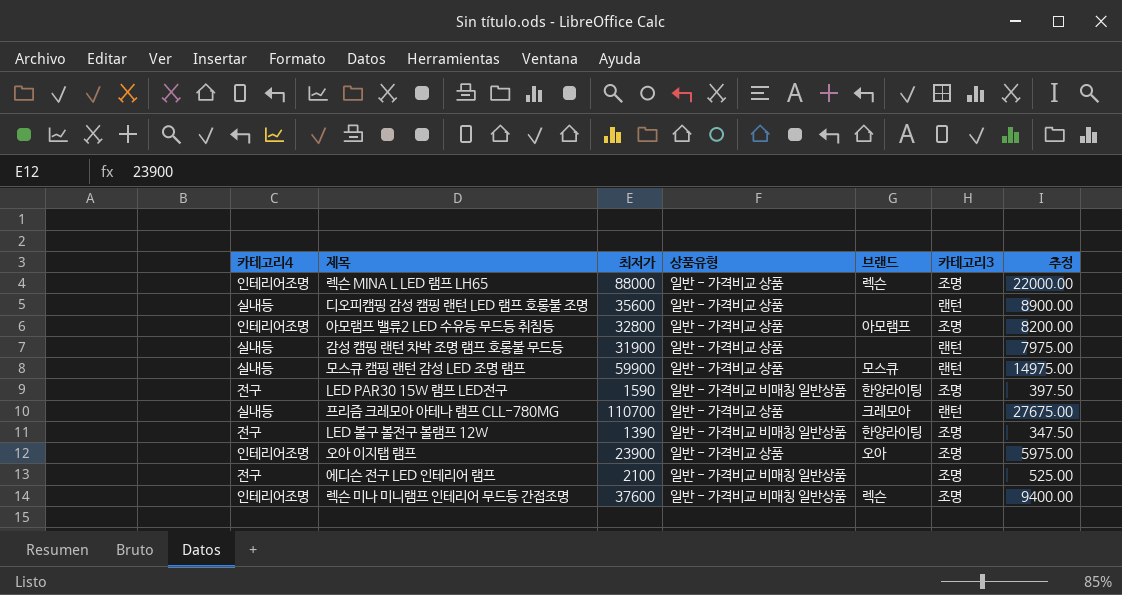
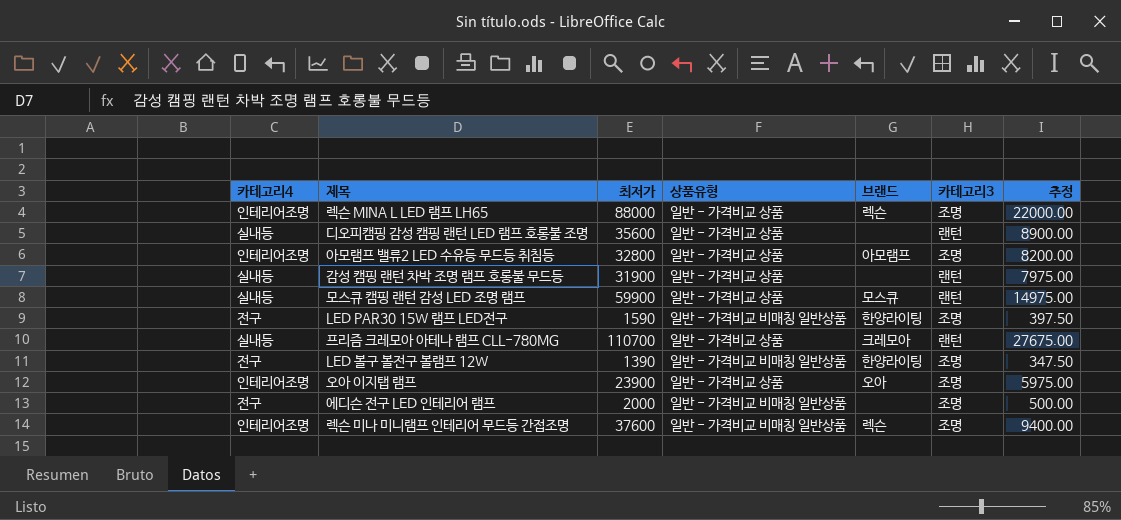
에디슨 전구 LED 인테리어 램프 | 최저가: 2100 -> 2000
에디슨 전구 LED 인테리어 램프 | 추정: 525.00 -> 500.00

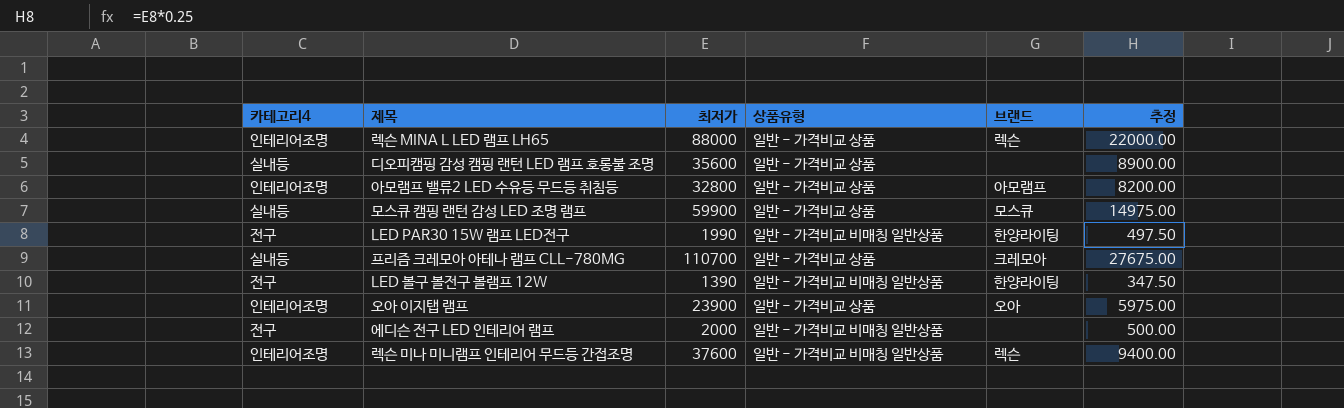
column 카테고리3 | position: 6 -> none
row 감성 캠핑 랜턴 차박 조명 램프 호롱불 무드등: 실내등 | 31900 | 일반 - 가격비교 상품 | none | 랜턴 | 7975.00 -> none
LED PAR30 15W 램프 LED전구 | 최저가: 1590 -> 1990
LED PAR30 15W 램프 LED전구 | 추정: 397.50 -> 497.50

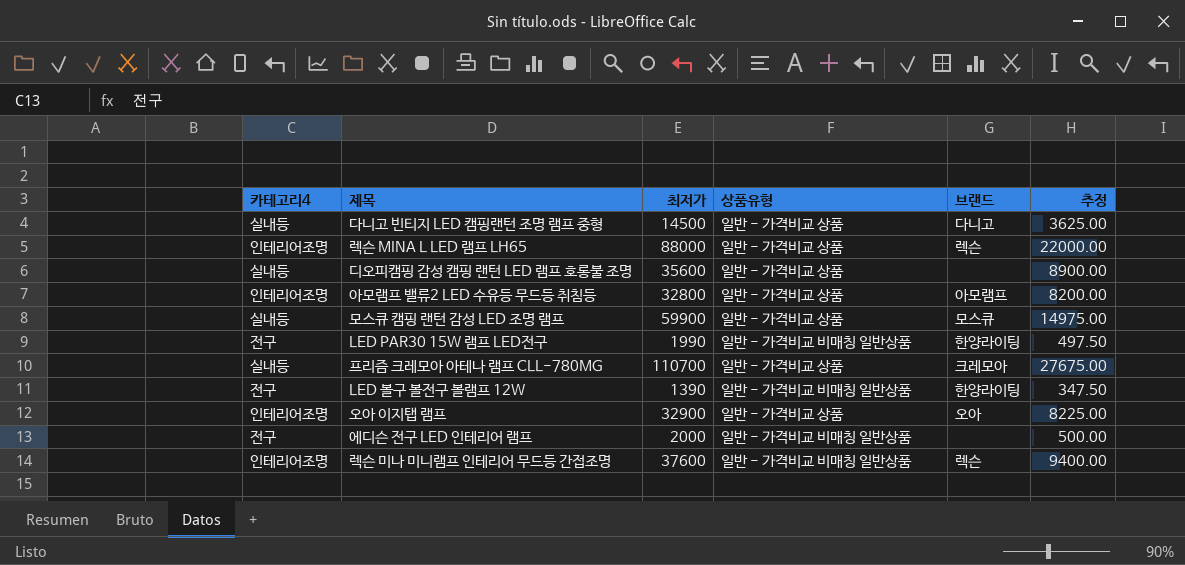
row 다니고 빈티지 LED 캠핑랜턴 조명 램프 중형: none -> 실내등 | 14500 | 일반 - 가격비교 상품 | 다니고 | 3625.00
오아 이지탭 램프 | 최저가: 23900 -> 32900
오아 이지탭 램프 | 추정: 5975.00 -> 8225.00

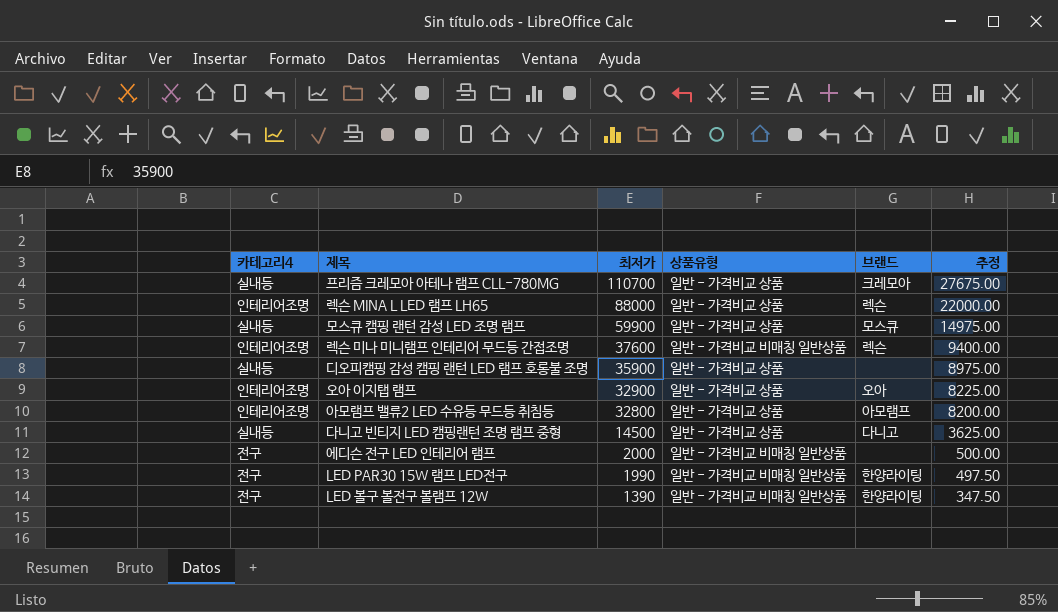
row order: none -> 최저가 descending
디오피캠핑 감성 캠핑 랜턴 LED 램프 호롱불 조명 | 최저가: 35600 -> 35900
디오피캠핑 감성 캠핑 랜턴 LED 램프 호롱불 조명 | 추정: 8900.00 -> 8975.00

